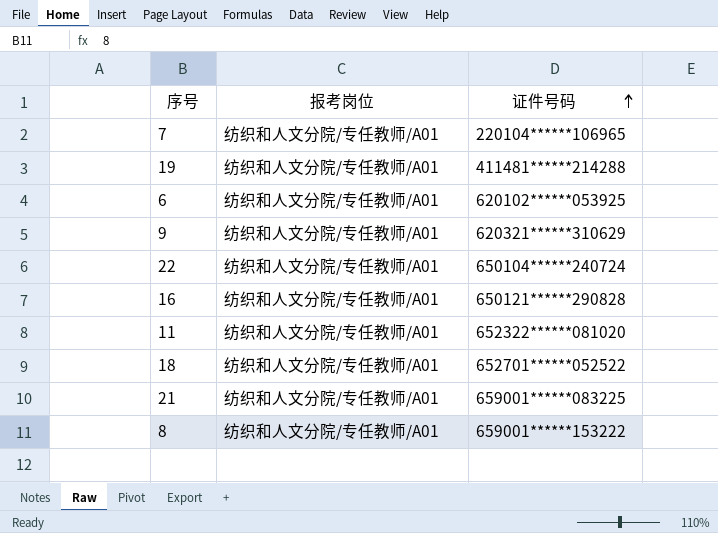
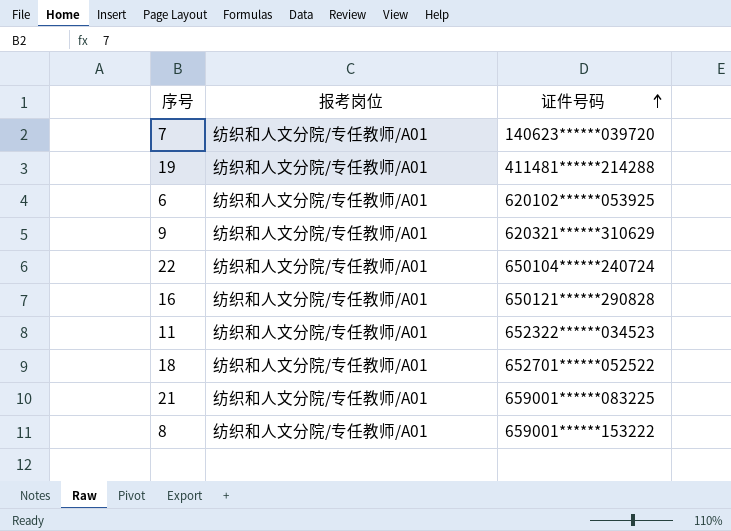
7 | 证件号码: 220104******106965 -> 140623******039720
11 | 证件号码: 652322******081020 -> 652322******034523

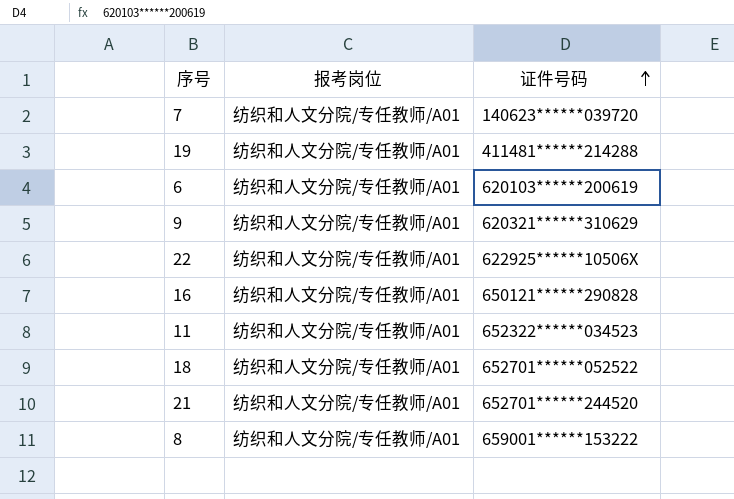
6 | 证件号码: 620102******053925 -> 620103******200619
22 | 证件号码: 650104******240724 -> 622925******10506X
21 | 证件号码: 659001******083225 -> 652701******244520

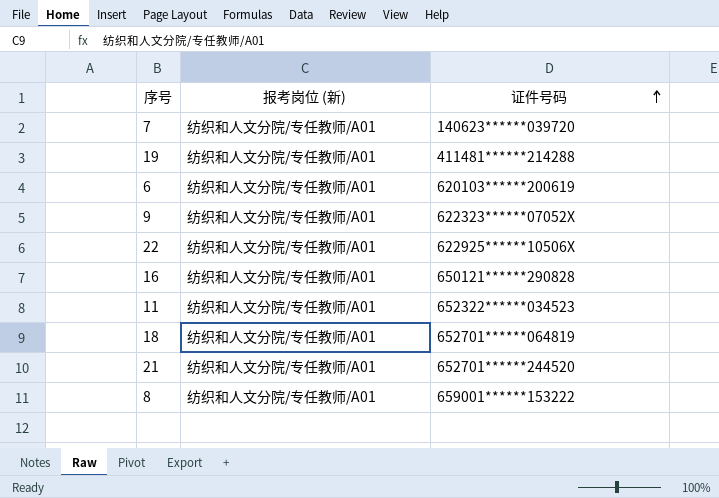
column name: 报考岗位 -> 报考岗位 (新)
9 | 证件号码: 620321******310629 -> 622323******07052X
18 | 证件号码: 652701******052522 -> 652701******064819

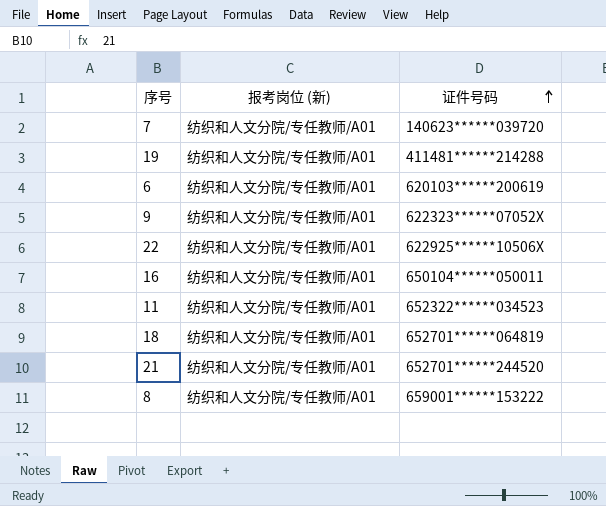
16 | 证件号码: 650121******290828 -> 650104******050011

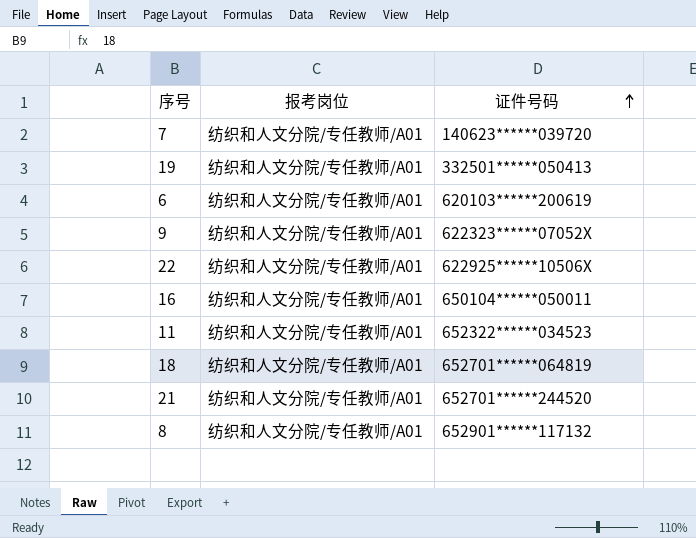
column name: 报考岗位 (新) -> 报考岗位
19 | 证件号码: 411481******214288 -> 332501******050413
8 | 证件号码: 659001******153222 -> 652901******117132

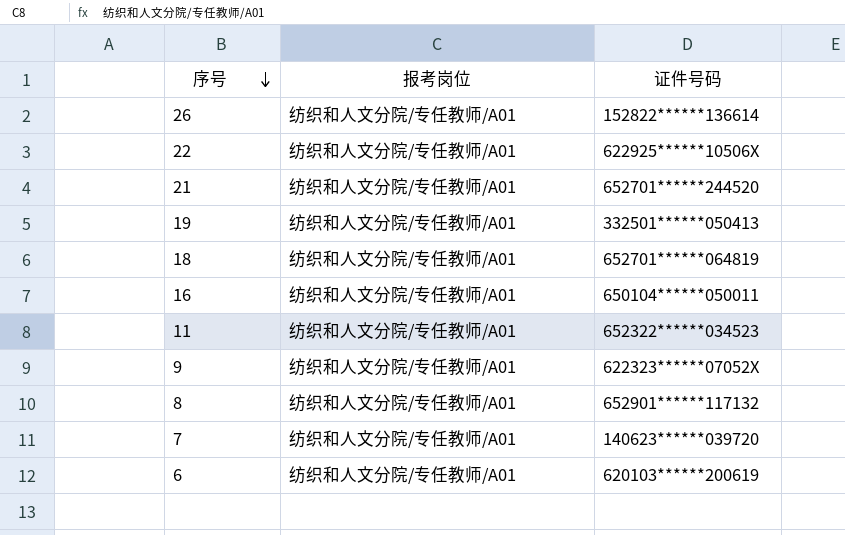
row order: 证件号码 ascending -> 序号 descending
row 26: none -> 纺织和人文分院/专任教师/A01 | 152822******136614

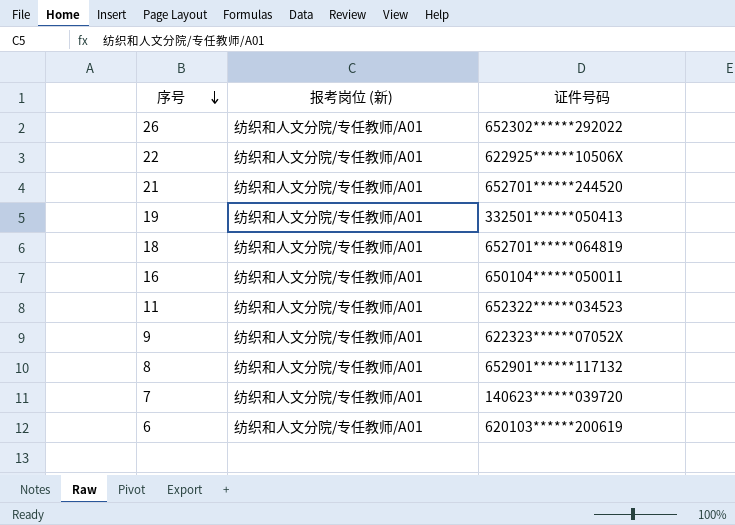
column name: 报考岗位 -> 报考岗位 (新)
26 | 证件号码: 152822******136614 -> 652302******292022

